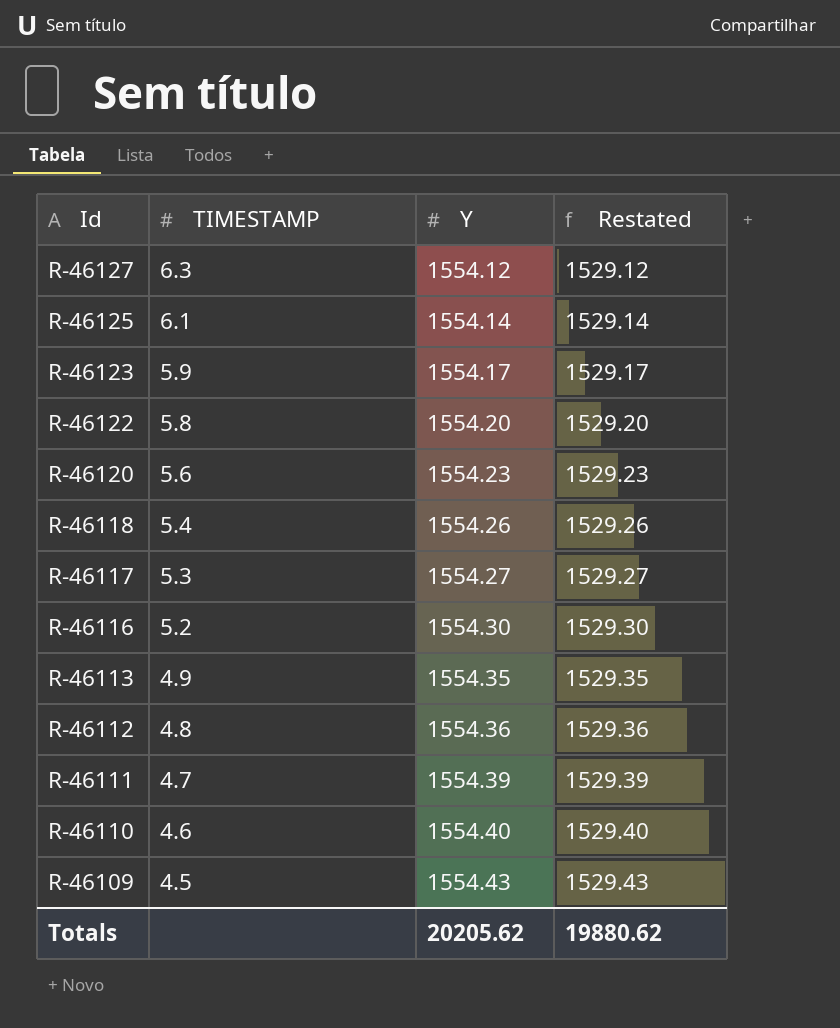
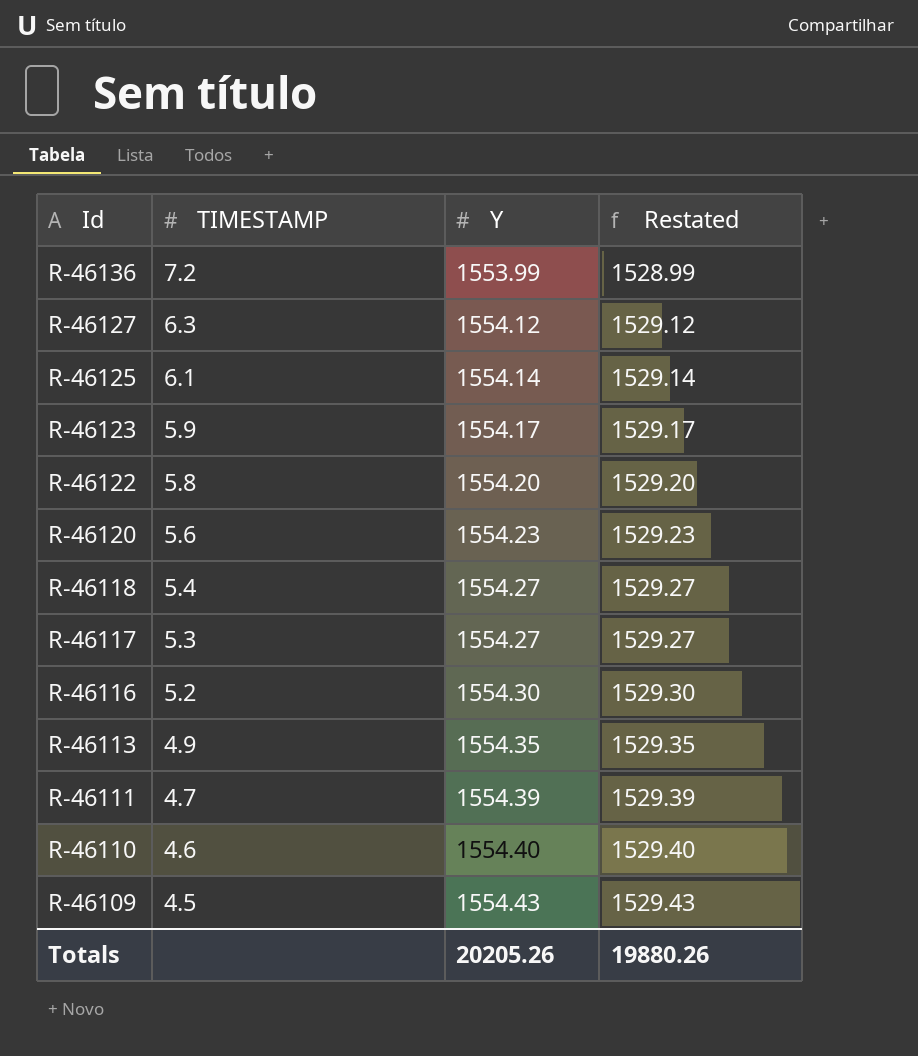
row R-46112: 4.8 | 1554.36 | 1529.36 -> none
row R-46136: none -> 7.2 | 1553.99 | 1528.99
R-46118 | Y: 1554.26 -> 1554.27
R-46118 | Restated: 1529.26 -> 1529.27
Totals | Y: 20205.62 -> 20205.26
Totals | Restated: 19880.62 -> 19880.26

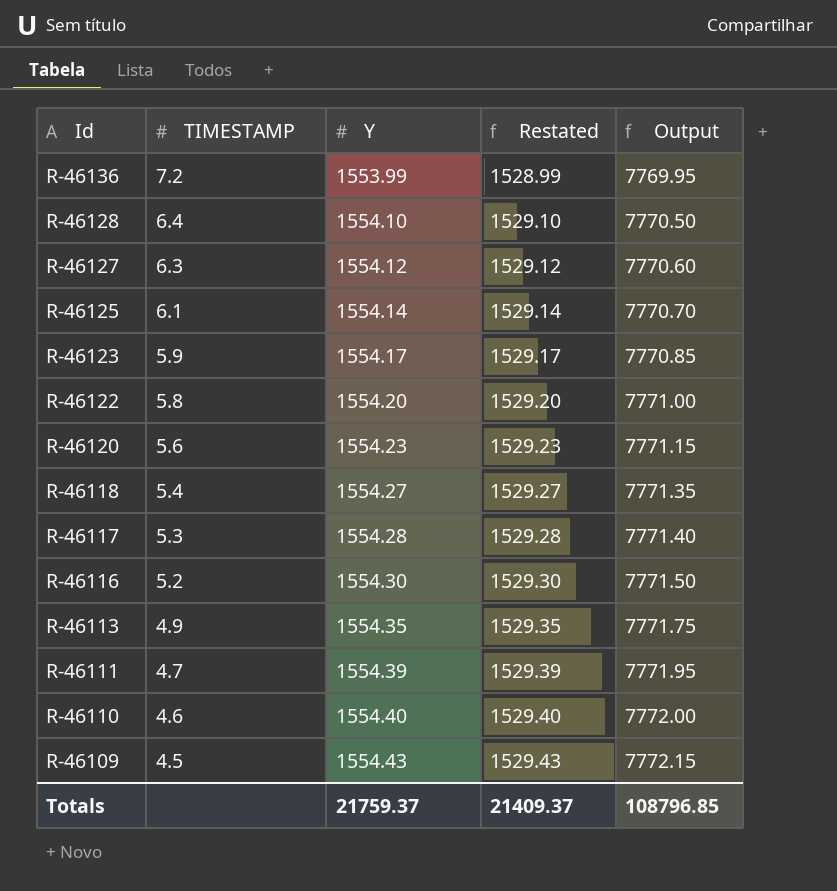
column Output | formula: none -> [Y] * 5
row R-46128: none -> 6.4 | 1554.10 | 1529.10 | 7770.50
R-46117 | Y: 1554.27 -> 1554.28
R-46117 | Restated: 1529.27 -> 1529.28
Totals | Y: 20205.26 -> 21759.37
Totals | Restated: 19880.26 -> 21409.37

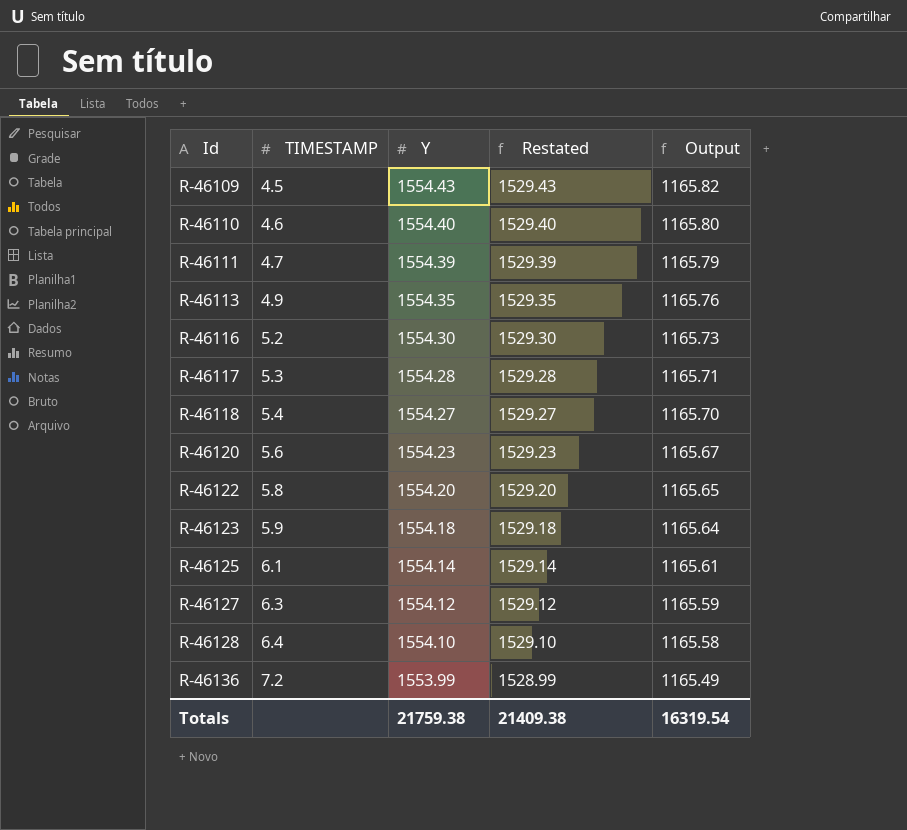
row order: Id descending -> Id ascending
column Output | formula: [Y] * 5 -> [Y] * 0.75
R-46123 | Y: 1554.17 -> 1554.18
R-46123 | Restated: 1529.17 -> 1529.18
Totals | Y: 21759.37 -> 21759.38
Totals | Restated: 21409.37 -> 21409.38
Totals | Output: 108796.85 -> 16319.54

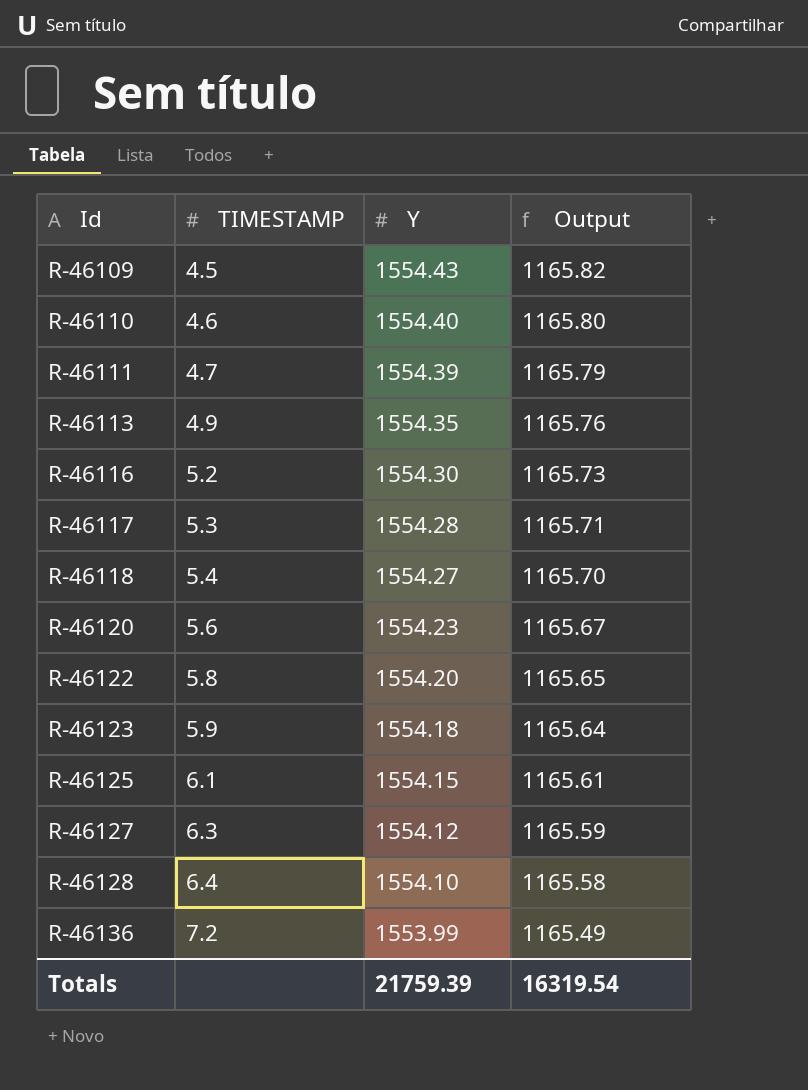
column Restated | formula: [Y] - 25 -> none
R-46125 | Y: 1554.14 -> 1554.15
Totals | Y: 21759.38 -> 21759.39

